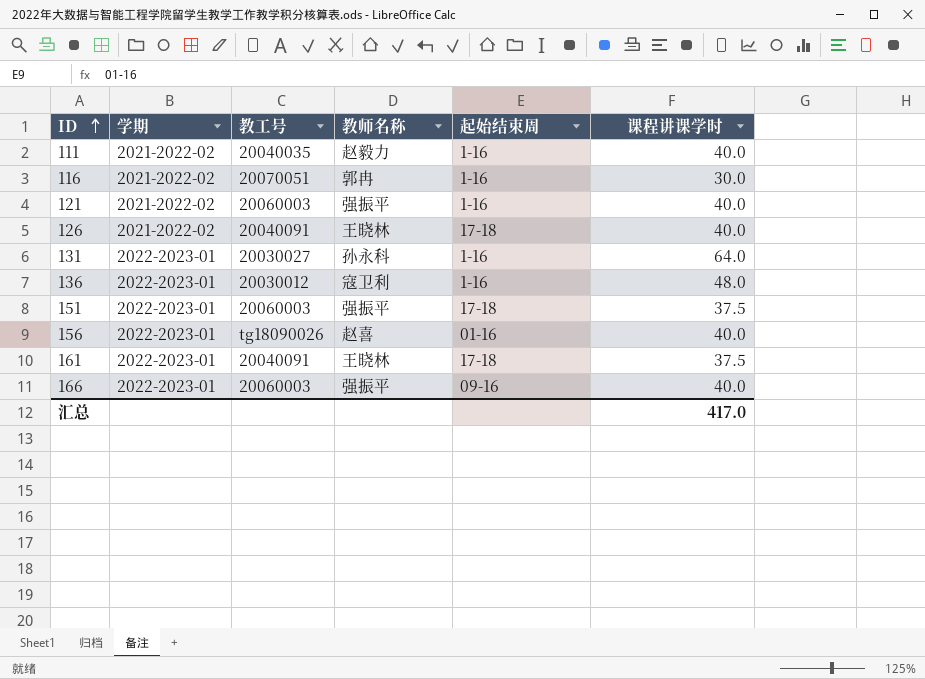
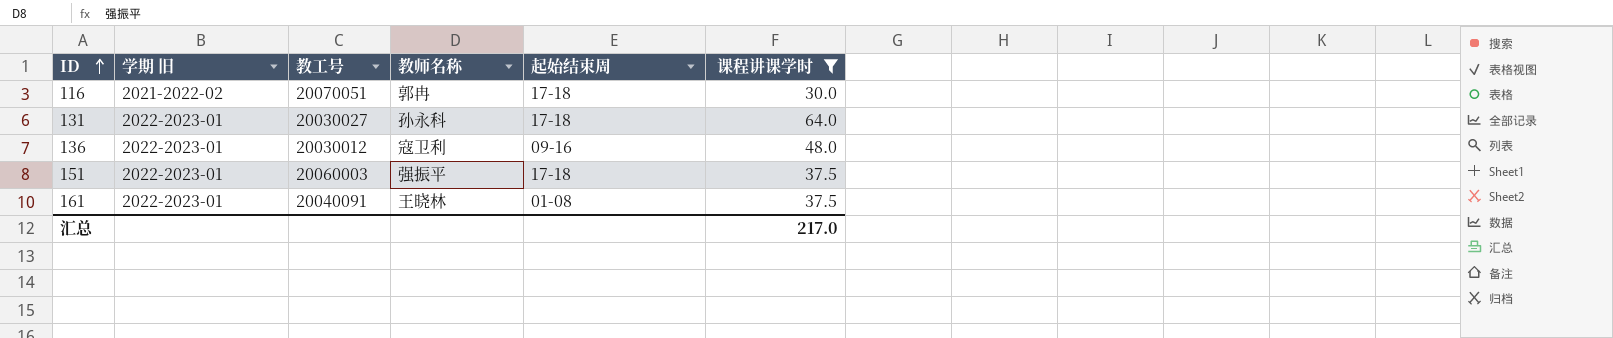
filter: none -> 课程讲课学时 != 40.0
column name: 学期 -> 学期 旧
116 | 起始结束周: 1-16 -> 17-18
131 | 起始结束周: 1-16 -> 17-18
136 | 起始结束周: 1-16 -> 09-16
161 | 起始结束周: 17-18 -> 01-08
汇总 | 课程讲课学时: 417.0 -> 217.0

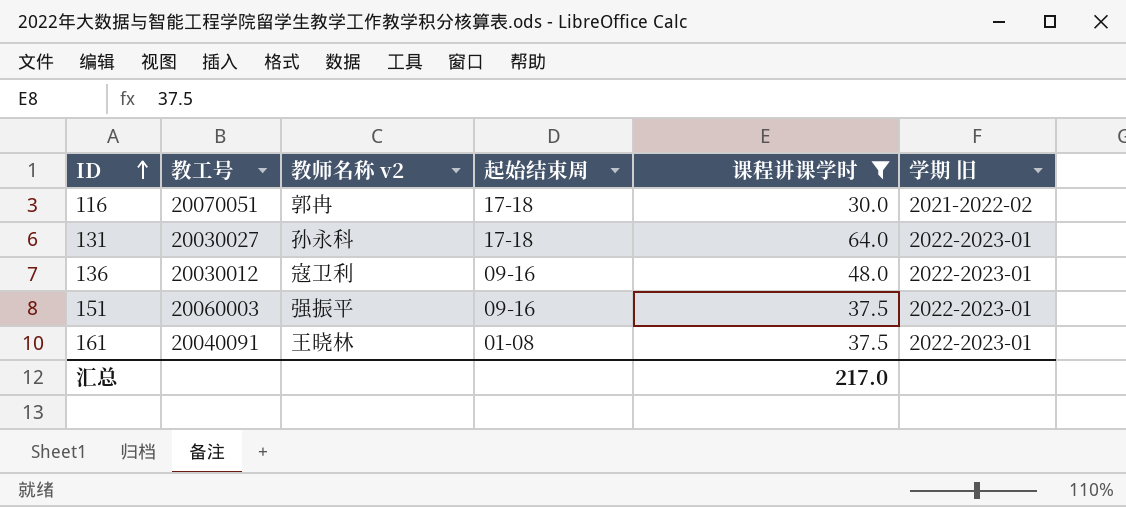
column name: 教师名称 -> 教师名称 v2
column 学期 旧 | position: 2 -> 6
151 | 起始结束周: 17-18 -> 09-16

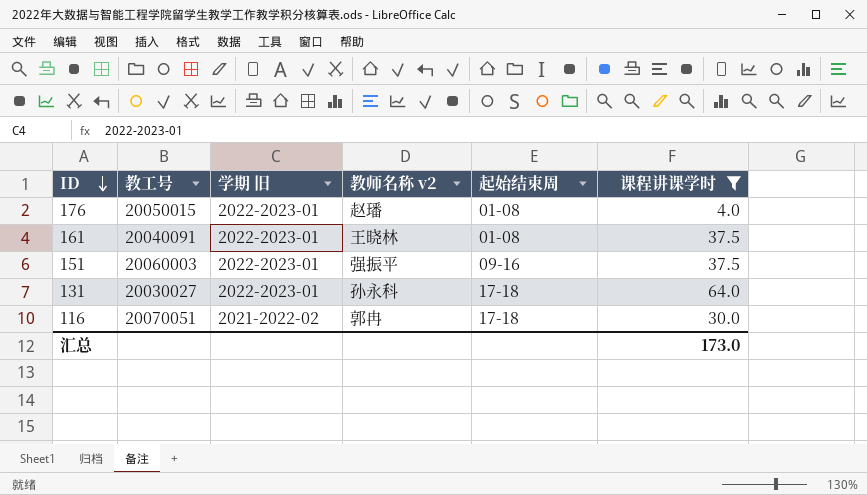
row order: ID ascending -> ID descending
column 学期 旧 | position: 6 -> 3
row 136: 20030012 | 寇卫利 | 09-16 | 48.0 | 2022-2023-01 -> none
row 176: none -> 20050015 | 2022-2023-01 | 赵璠 | 01-08 | 4.0
汇总 | 课程讲课学时: 217.0 -> 173.0

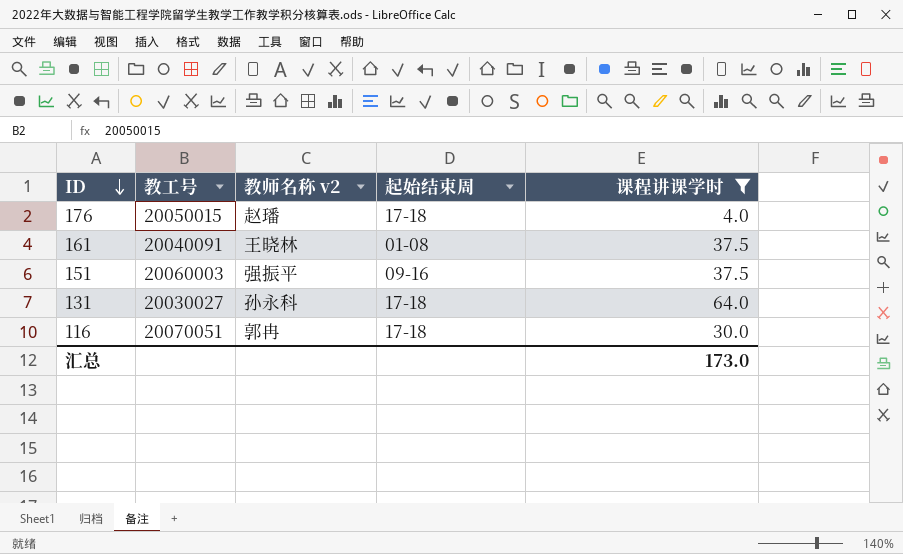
column 学期 旧 | position: 3 -> none
176 | 起始结束周: 01-08 -> 17-18

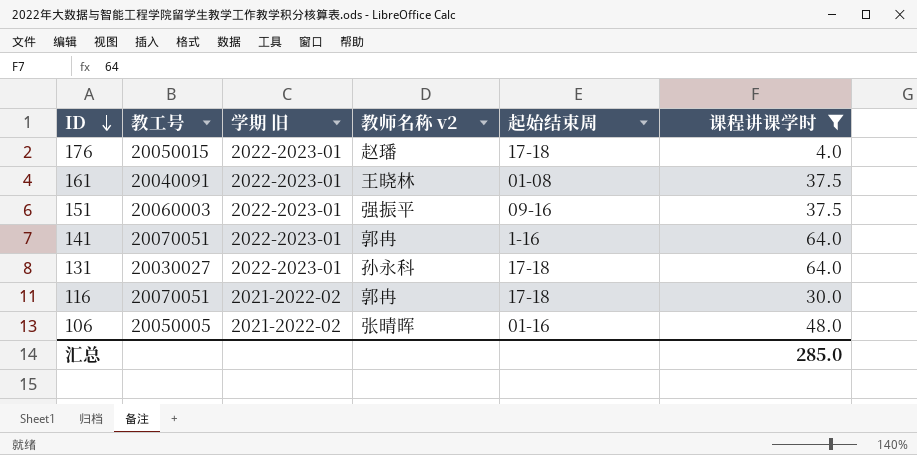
column 学期 旧 | position: none -> 3
row 141: none -> 20070051 | 2022-2023-01 | 郭冉 | 1-16 | 64.0
row 106: none -> 20050005 | 2021-2022-02 | 张晴晖 | 01-16 | 48.0
汇总 | 课程讲课学时: 173.0 -> 285.0

